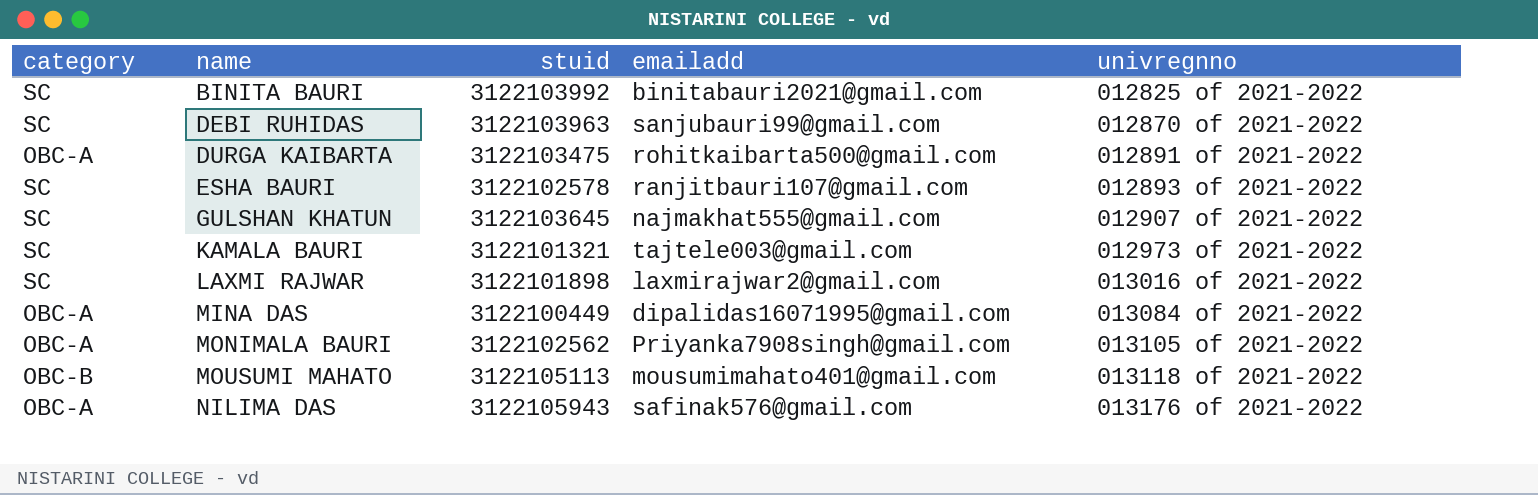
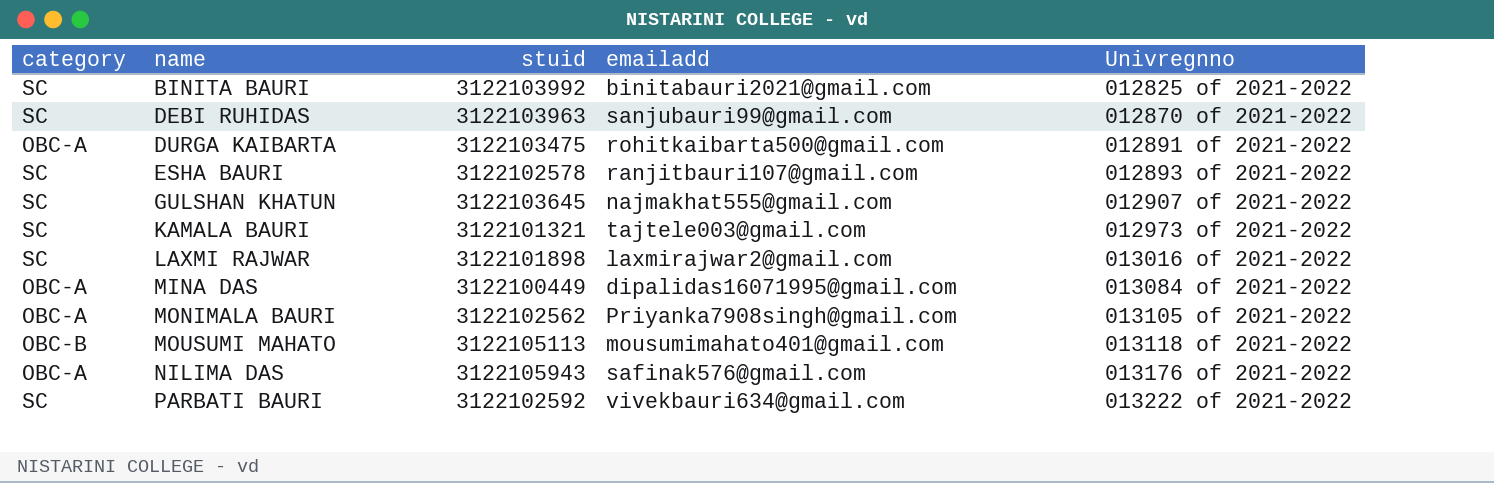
column name: univregnno -> Univregnno
row PARBATI BAURI: none -> SC | 3122102592 | vivekbauri634@gmail.com | 013222 of 2021-2022

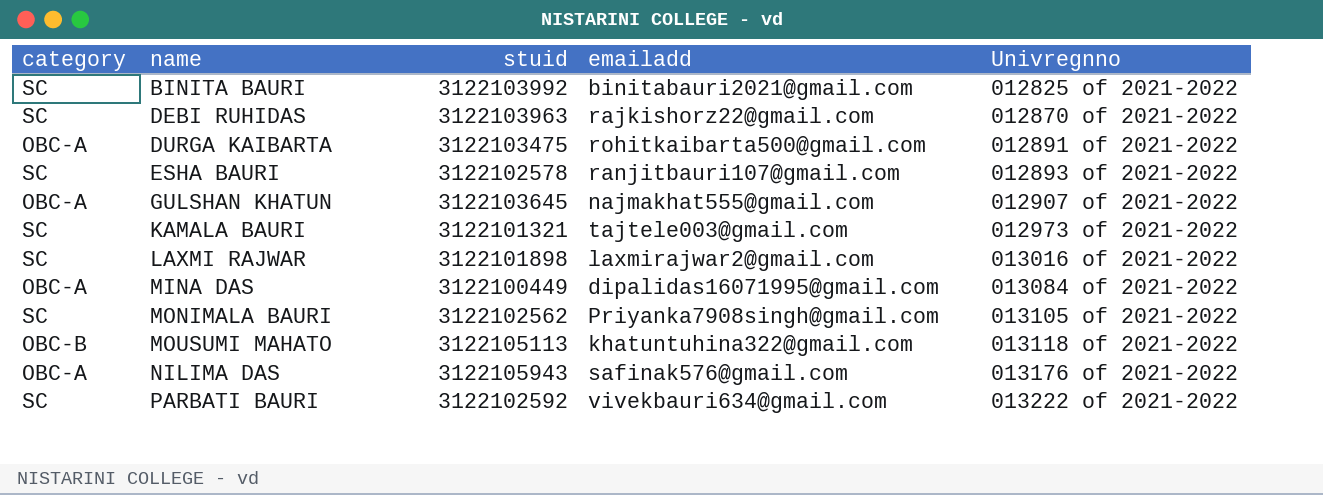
DEBI RUHIDAS | emailadd: sanjubauri99@gmail.com -> rajkishorz22@gmail.com
GULSHAN KHATUN | category: SC -> OBC-A
MONIMALA BAURI | category: OBC-A -> SC
MOUSUMI MAHATO | emailadd: mousumimahato401@gmail.com -> khatuntuhina322@gmail.com

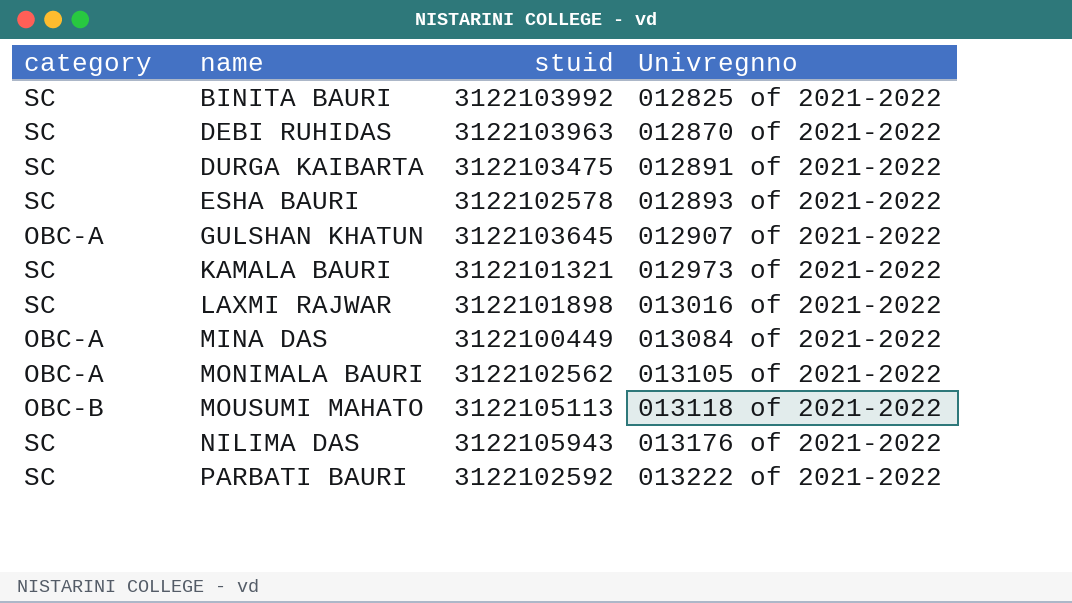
column emailadd | position: 4 -> none
DURGA KAIBARTA | category: OBC-A -> SC
MONIMALA BAURI | category: SC -> OBC-A
NILIMA DAS | category: OBC-A -> SC

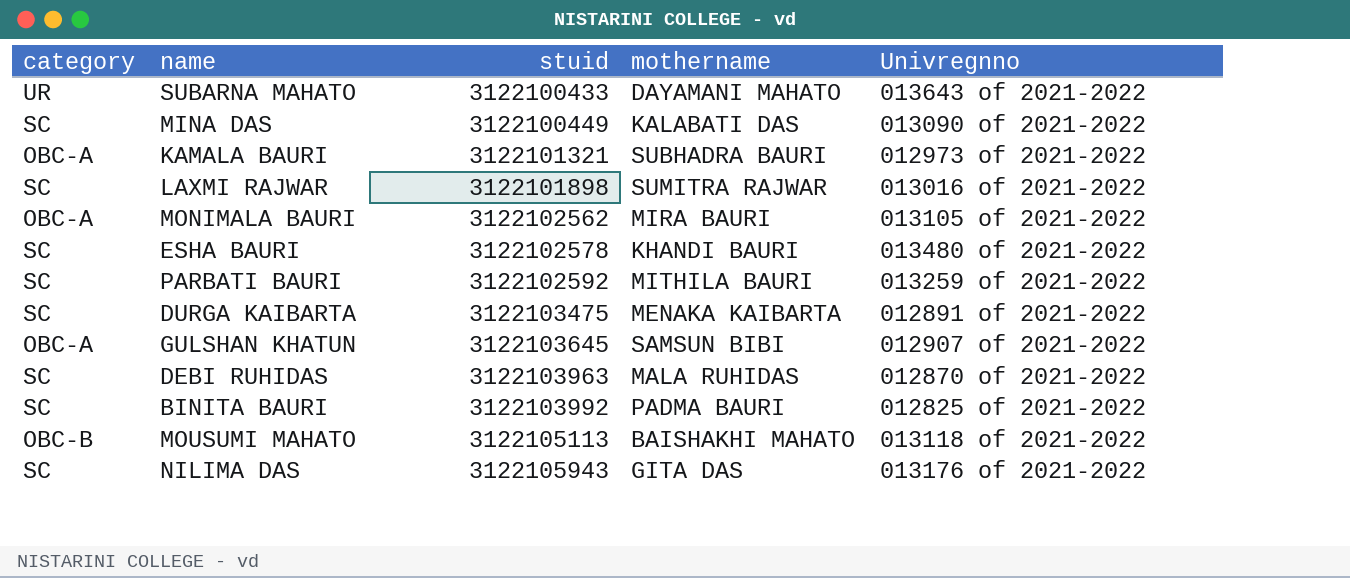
row order: name ascending -> stuid ascending
column mothername | position: none -> 4
row SUBARNA MAHATO: none -> UR | 3122100433 | DAYAMANI MAHATO | 013643 of 2021-2022
MINA DAS | category: OBC-A -> SC
MINA DAS | Univregnno: 013084 of 2021-2022 -> 013090 of 2021-2022
KAMALA BAURI | category: SC -> OBC-A
ESHA BAURI | Univregnno: 012893 of 2021-2022 -> 013480 of 2021-2022
PARBATI BAURI | Univregnno: 013222 of 2021-2022 -> 013259 of 2021-2022

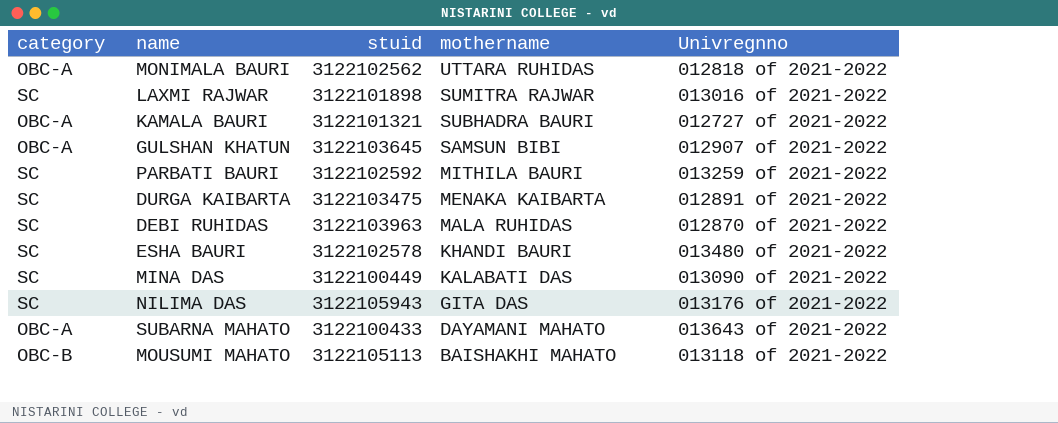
row order: stuid ascending -> mothername descending
row BINITA BAURI: SC | 3122103992 | PADMA BAURI | 012825 of 2021-2022 -> none
MONIMALA BAURI | mothername: MIRA BAURI -> UTTARA RUHIDAS
MONIMALA BAURI | Univregnno: 013105 of 2021-2022 -> 012818 of 2021-2022
KAMALA BAURI | Univregnno: 012973 of 2021-2022 -> 012727 of 2021-2022
SUBARNA MAHATO | category: UR -> OBC-A

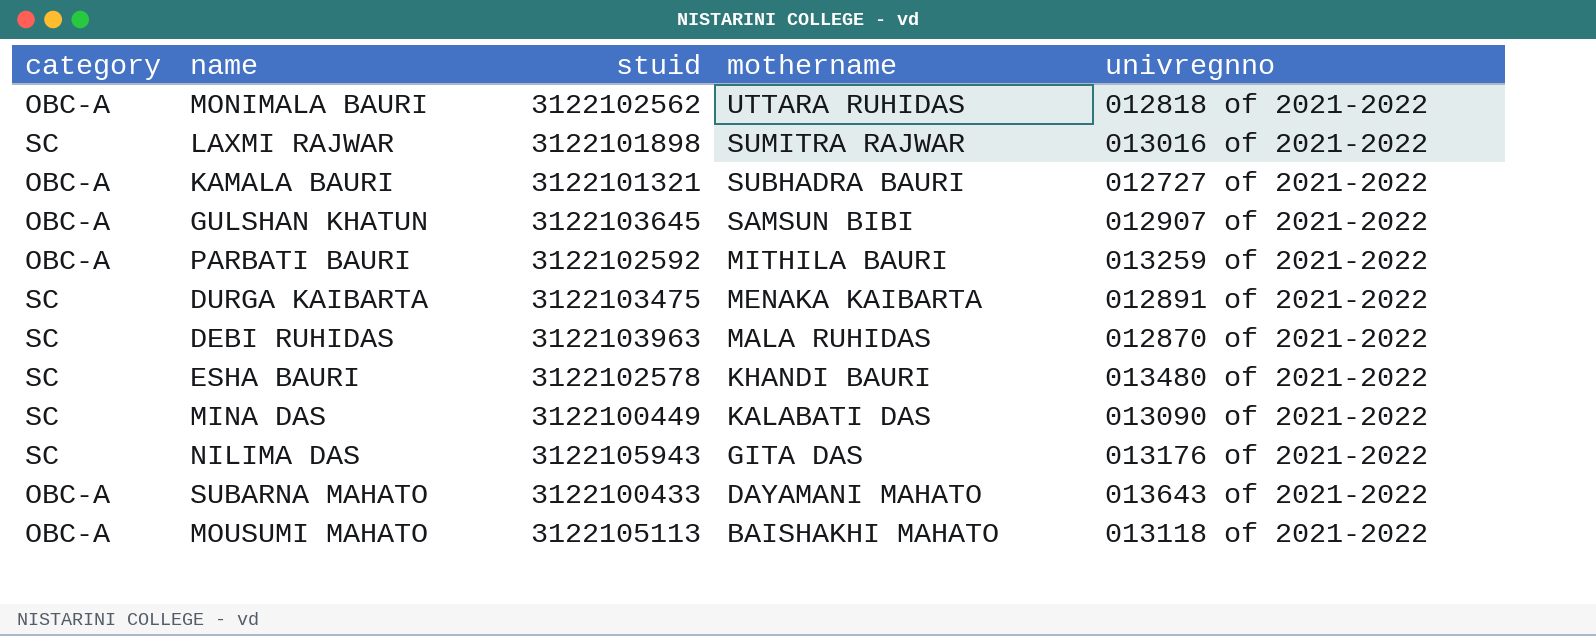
column name: Univregnno -> univregnno
PARBATI BAURI | category: SC -> OBC-A
MOUSUMI MAHATO | category: OBC-B -> OBC-A

